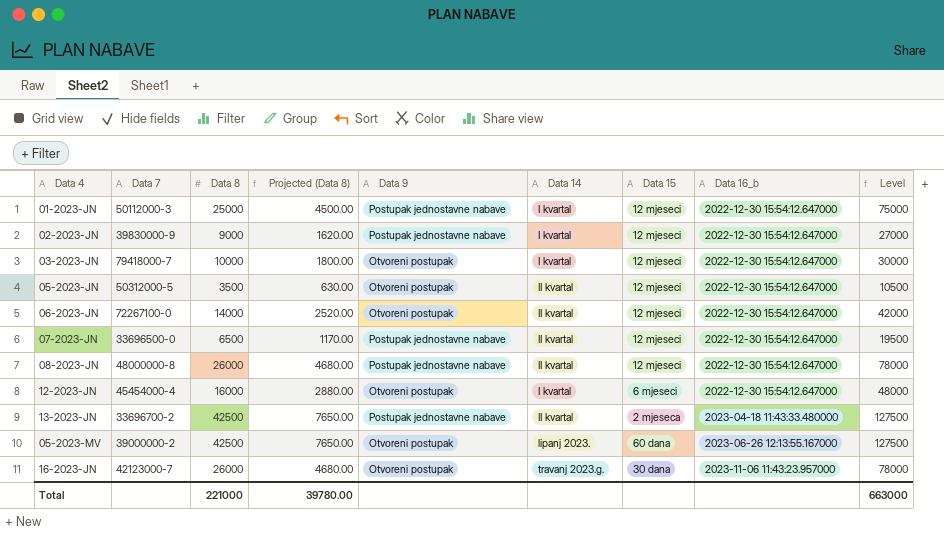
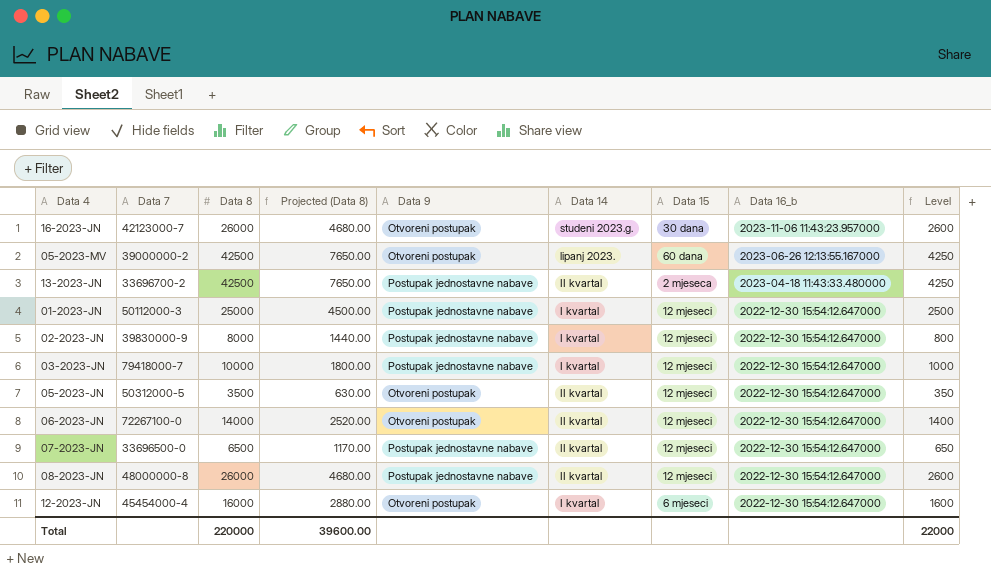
row order: Data 16_b ascending -> Data 16_b descending
column Level | formula: [Data 8] * 3 -> [Data 8] * 0.1
16-2023-JN | Data 14: travanj 2023.g. -> studeni 2023.g.
02-2023-JN | Data 8: 9000 -> 8000
02-2023-JN | Projected (Data 8): 1620.00 -> 1440.00
03-2023-JN | Data 9: Otvoreni postupak -> Postupak jednostavne nabave
Total | Data 8: 221000 -> 220000
Total | Projected (Data 8): 39780.00 -> 39600.00
Total | Level: 663000 -> 22000

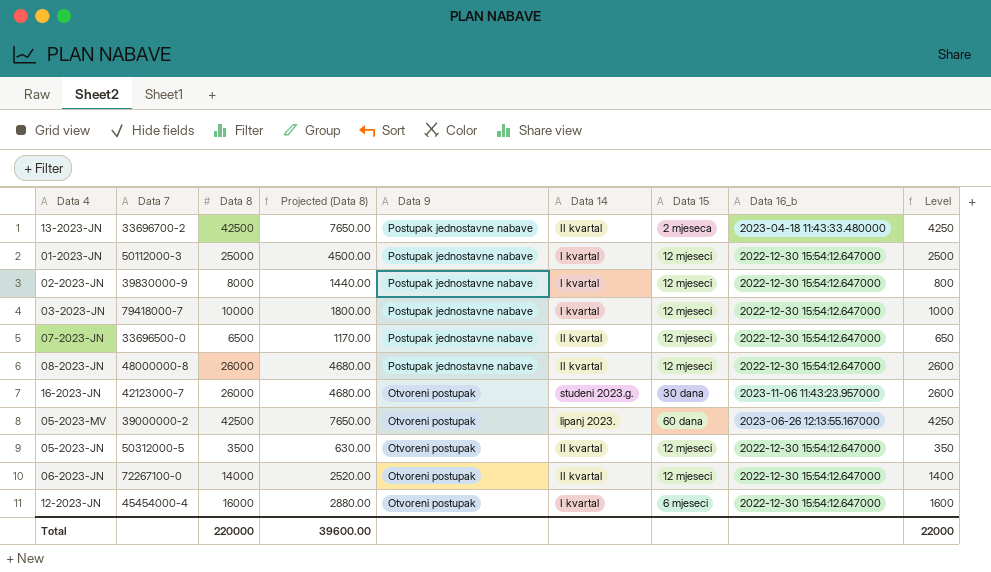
row order: Data 16_b descending -> Data 9 descending

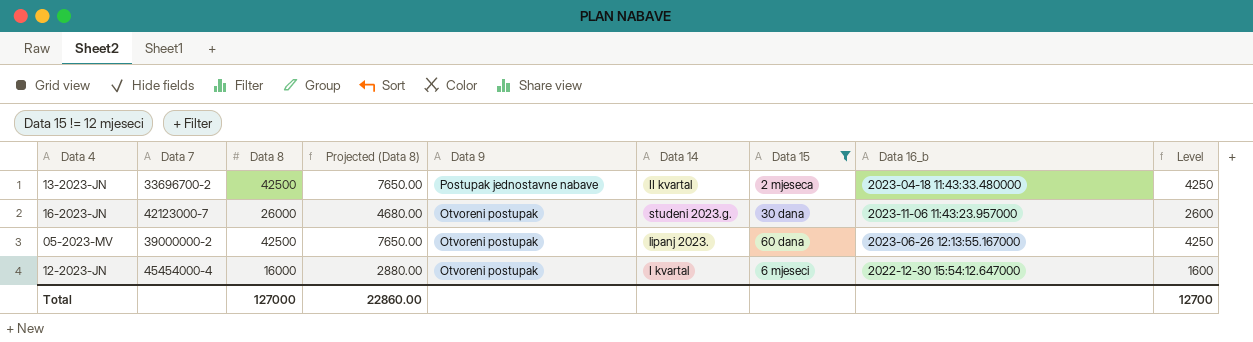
filter: none -> Data 15 != 12 mjeseci
Total | Data 8: 220000 -> 127000
Total | Projected (Data 8): 39600.00 -> 22860.00
Total | Level: 22000 -> 12700

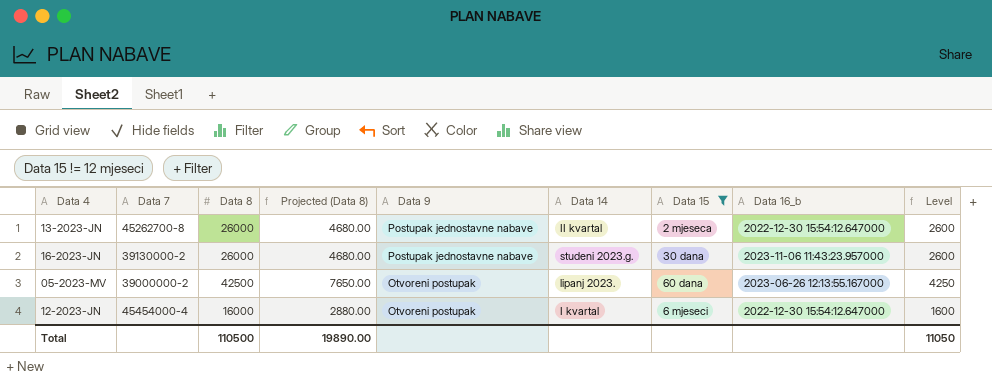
13-2023-JN | Data 7: 33696700-2 -> 45262700-8
13-2023-JN | Data 8: 42500 -> 26000
13-2023-JN | Projected (Data 8): 7650.00 -> 4680.00
13-2023-JN | Data 16_b: 2023-04-18 11:43:33.480000 -> 2022-12-30 15:54:12.647000
13-2023-JN | Level: 4250 -> 2600
16-2023-JN | Data 7: 42123000-7 -> 39130000-2
16-2023-JN | Data 9: Otvoreni postupak -> Postupak jednostavne nabave
Total | Data 8: 127000 -> 110500
Total | Projected (Data 8): 22860.00 -> 19890.00
Total | Level: 12700 -> 11050

